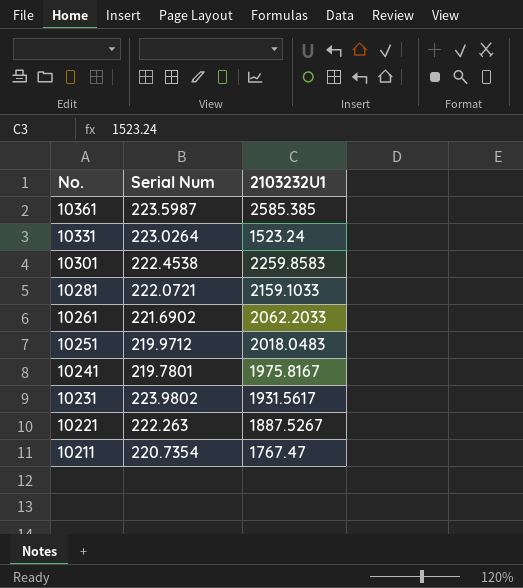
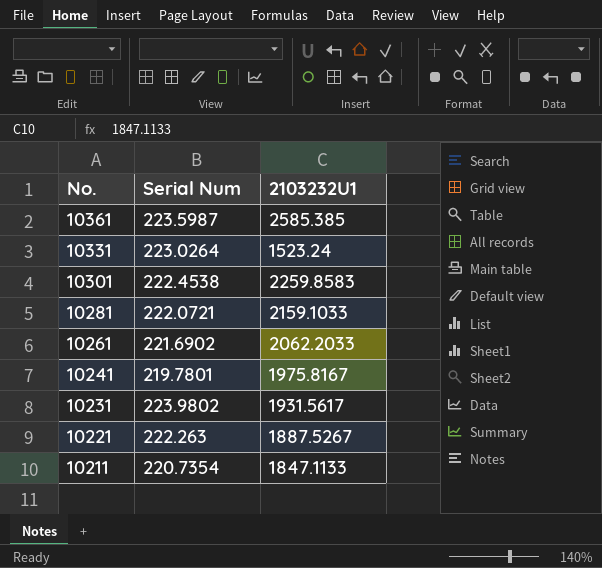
row 10251: 219.9712 | 2018.0483 -> none
10211 | 2103232U1: 1767.47 -> 1847.1133

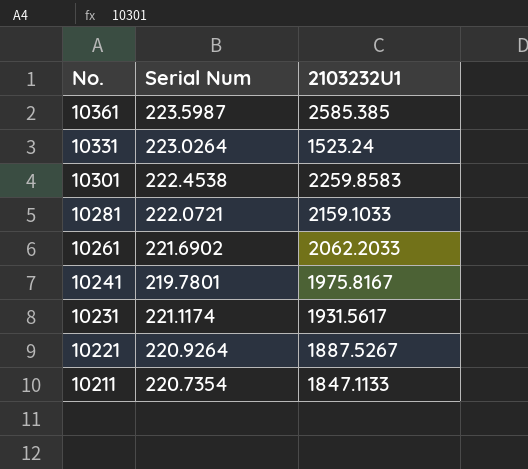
10231 | Serial Num: 223.9802 -> 221.1174
10221 | Serial Num: 222.263 -> 220.9264

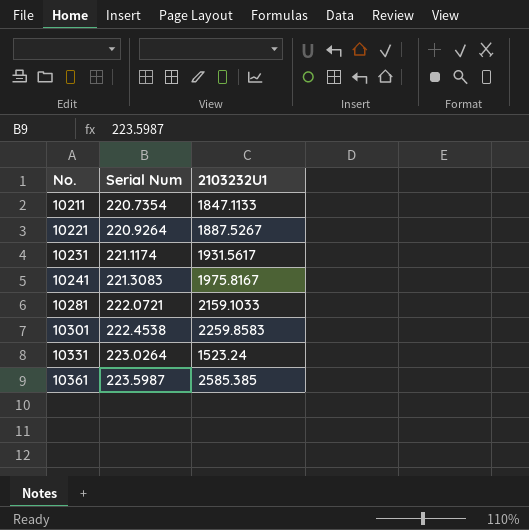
row order: No. descending -> No. ascending
row 10261: 221.6902 | 2062.2033 -> none
10241 | Serial Num: 219.7801 -> 221.3083

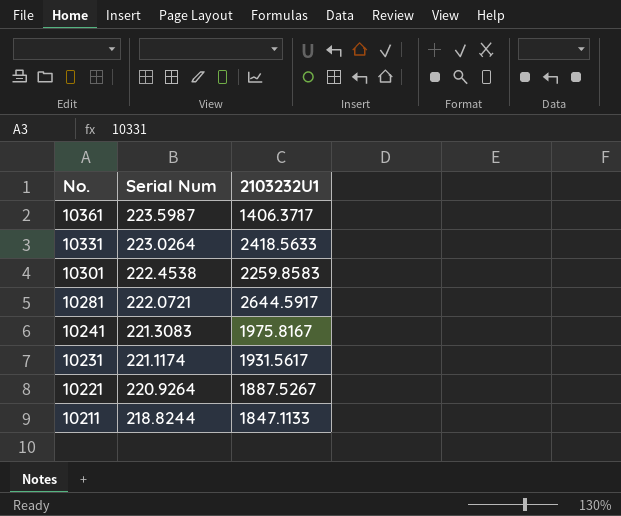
row order: No. ascending -> No. descending
10361 | 2103232U1: 2585.385 -> 1406.3717
10331 | 2103232U1: 1523.24 -> 2418.5633
10281 | 2103232U1: 2159.1033 -> 2644.5917
10211 | Serial Num: 220.7354 -> 218.8244

